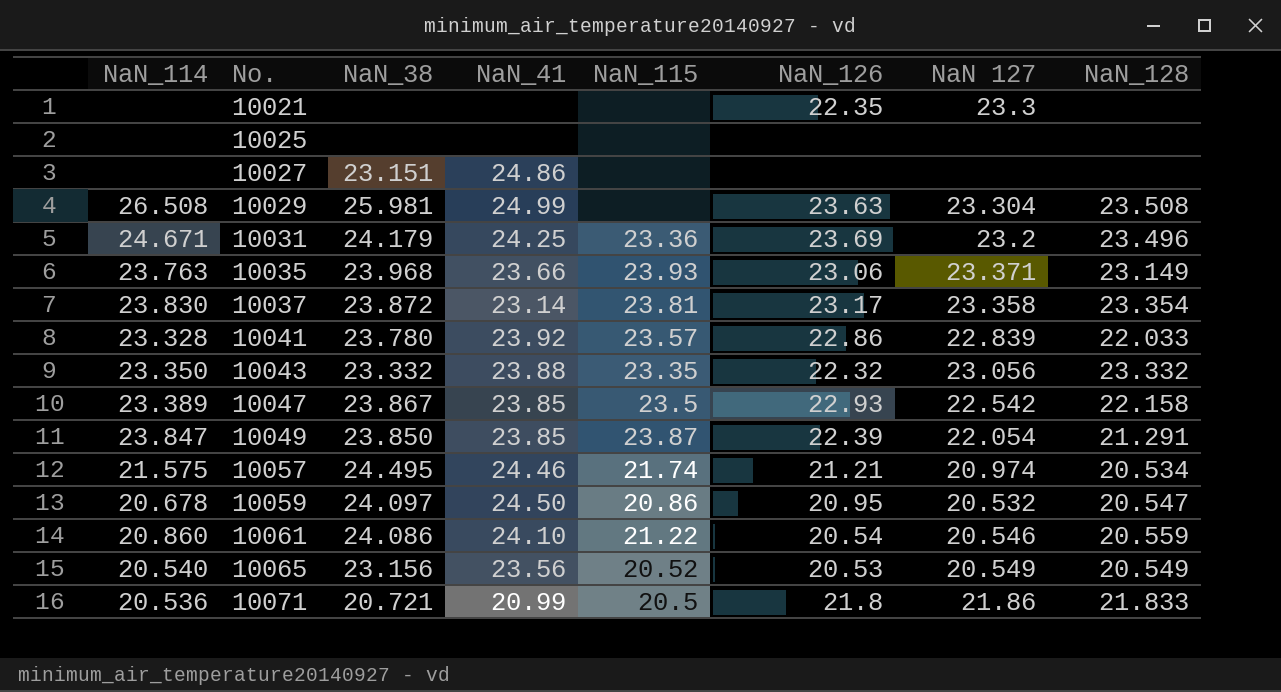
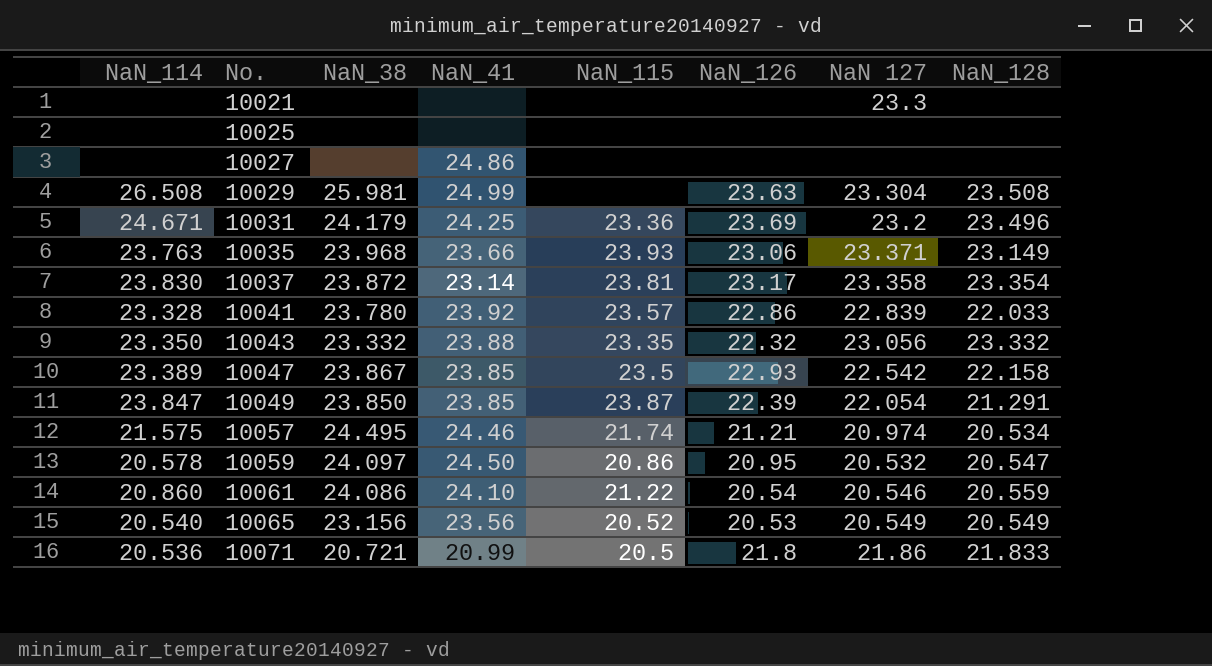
10021 | NaN_126: 22.35 -> none
10027 | NaN_38: 23.151 -> none
10059 | NaN_114: 20.678 -> 20.578

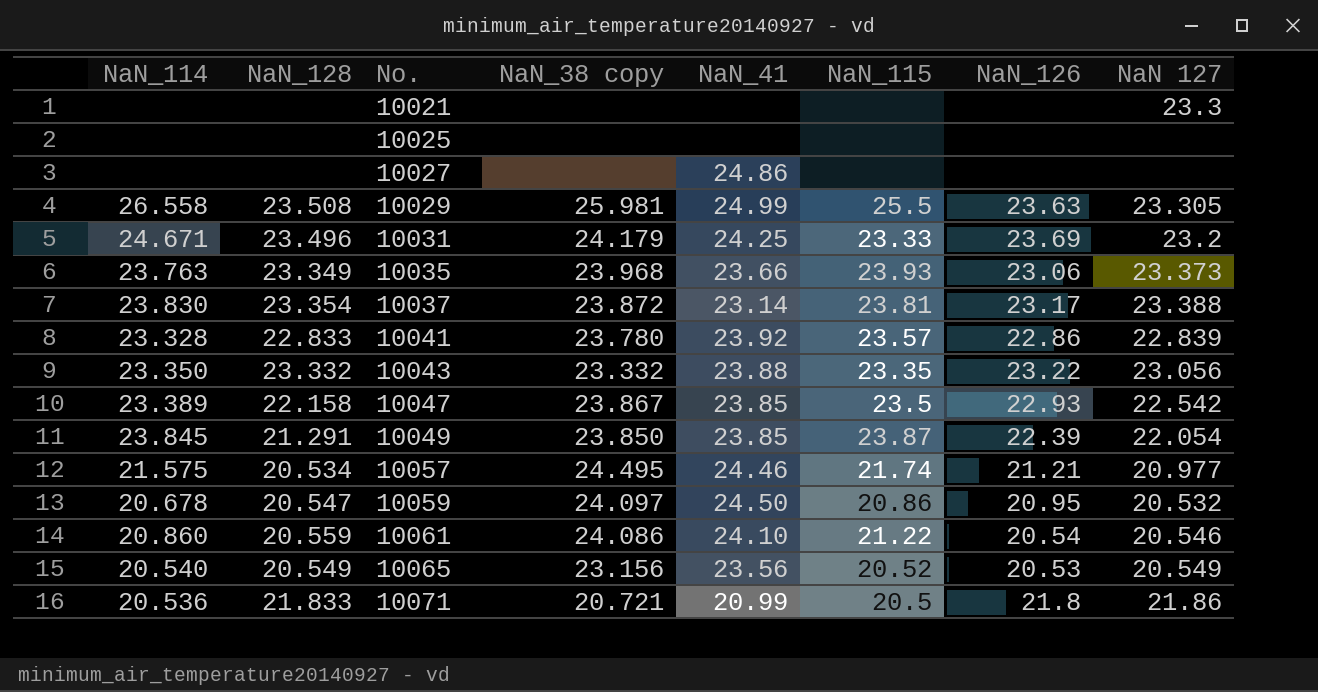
column NaN_128 | position: 8 -> 2
column name: NaN_38 -> NaN_38 copy
10029 | NaN_114: 26.508 -> 26.558
10029 | NaN_115: none -> 25.5
10029 | NaN 127: 23.304 -> 23.305
10031 | NaN_115: 23.36 -> 23.33
10035 | NaN_128: 23.149 -> 23.349
10035 | NaN 127: 23.371 -> 23.373
10037 | NaN 127: 23.358 -> 23.388
10041 | NaN_128: 22.033 -> 22.833
10043 | NaN_126: 22.32 -> 23.22
10049 | NaN_114: 23.847 -> 23.845
10057 | NaN 127: 20.974 -> 20.977
10059 | NaN_114: 20.578 -> 20.678

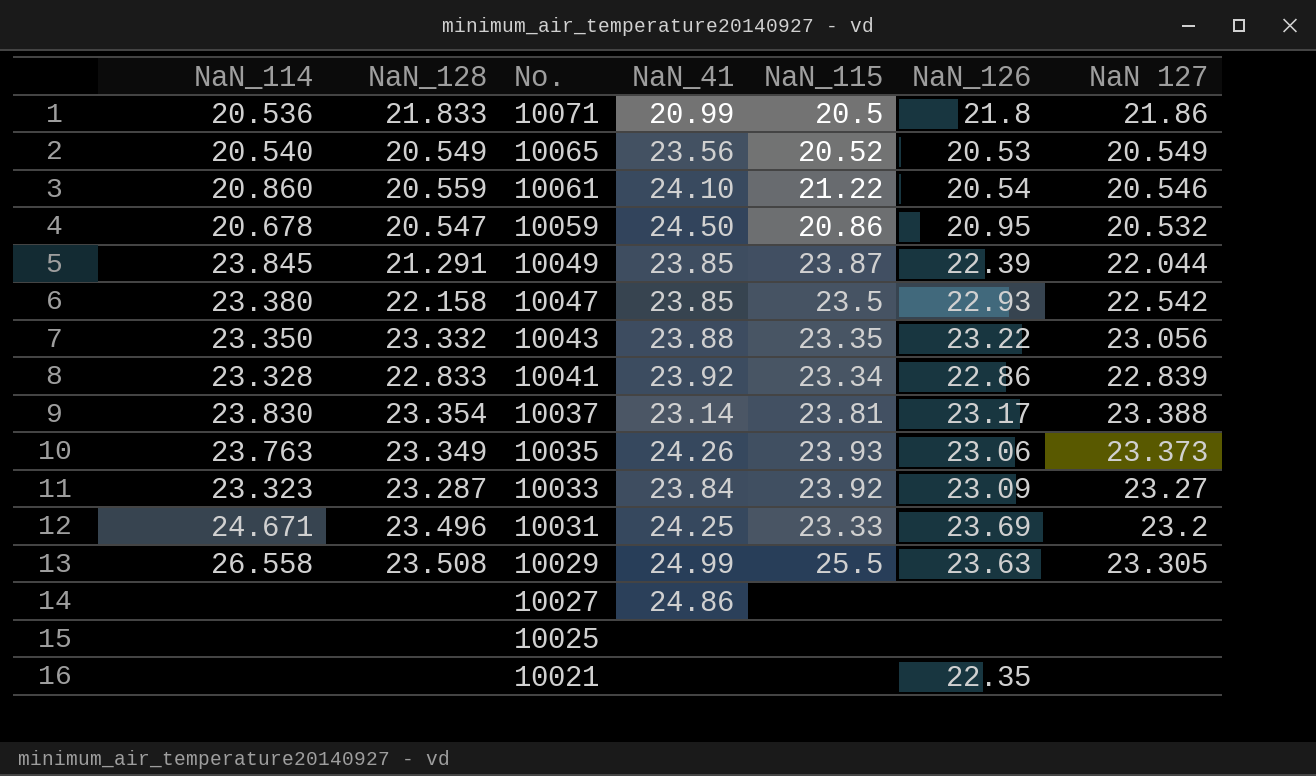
row order: No. ascending -> No. descending
column NaN_38 copy | position: 4 -> none
row 10057: 21.575 | 20.534 | 24.495 | 24.46 | 21.74 | 21.21 | 20.977 -> none
10049 | NaN 127: 22.054 -> 22.044
10047 | NaN_114: 23.389 -> 23.380
10041 | NaN_115: 23.57 -> 23.34
10035 | NaN_41: 23.66 -> 24.26
row 10033: none -> 23.323 | 23.287 | 23.84 | 23.92 | 23.09 | 23.27
10021 | NaN_126: none -> 22.35
10021 | NaN 127: 23.3 -> none

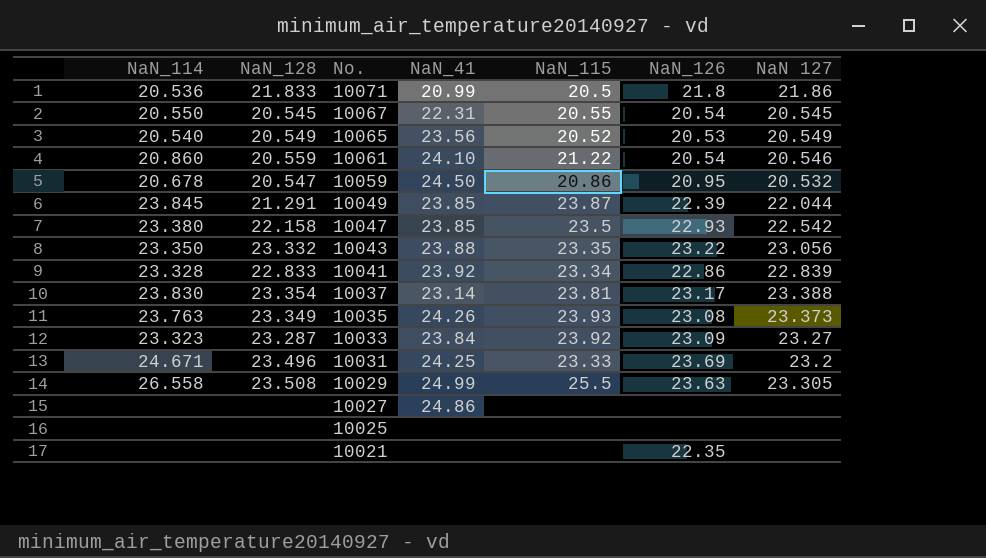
row 10067: none -> 20.550 | 20.545 | 22.31 | 20.55 | 20.54 | 20.545
10035 | NaN_126: 23.06 -> 23.08

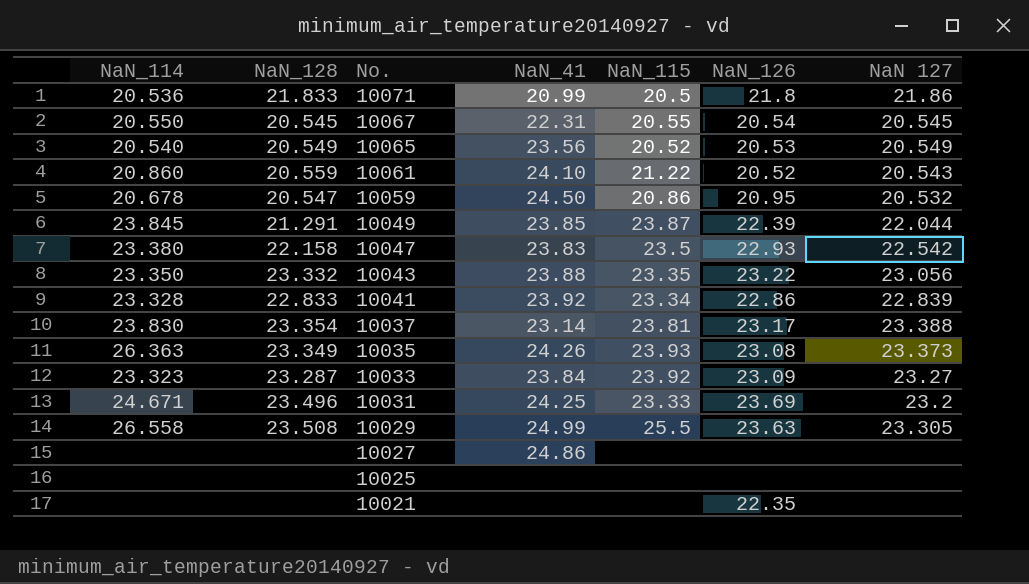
10061 | NaN_126: 20.54 -> 20.52
10061 | NaN 127: 20.546 -> 20.543
10047 | NaN_41: 23.85 -> 23.83
10035 | NaN_114: 23.763 -> 26.363

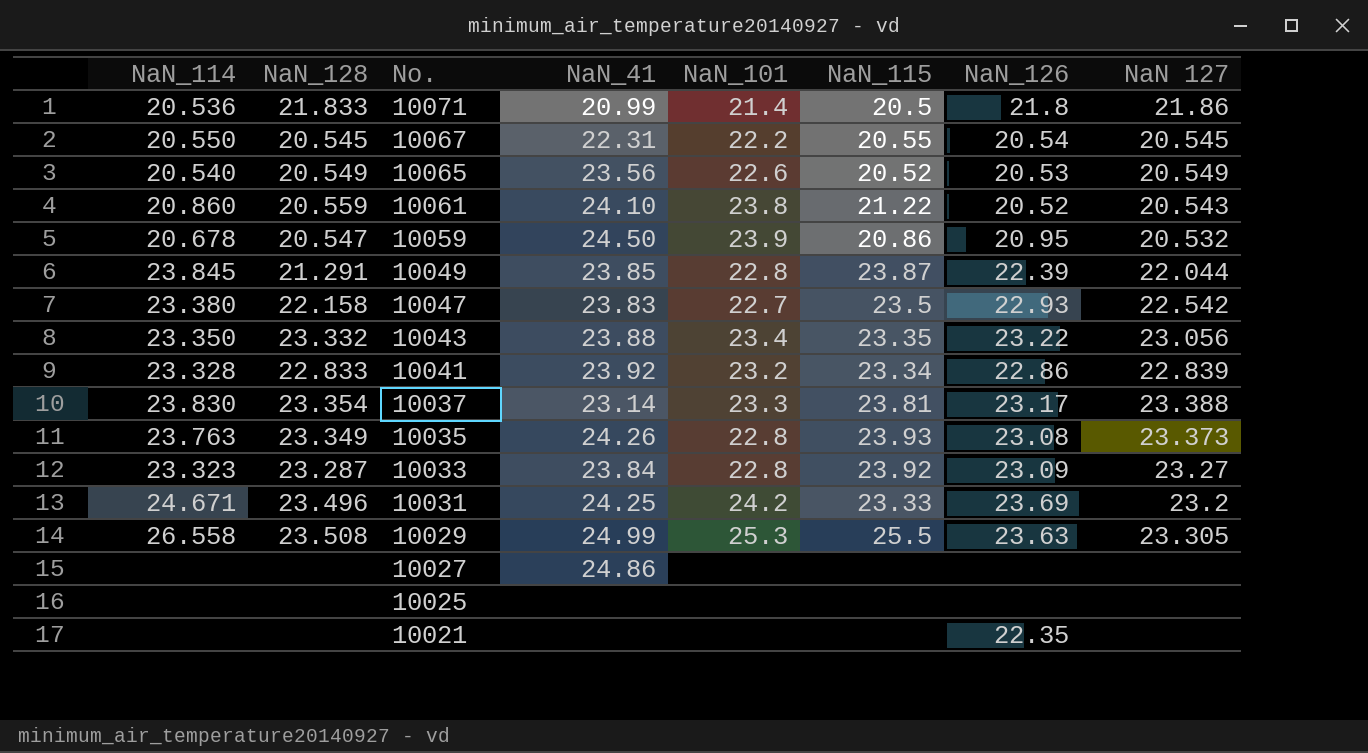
column NaN_101 | position: none -> 5
10035 | NaN_114: 26.363 -> 23.763

